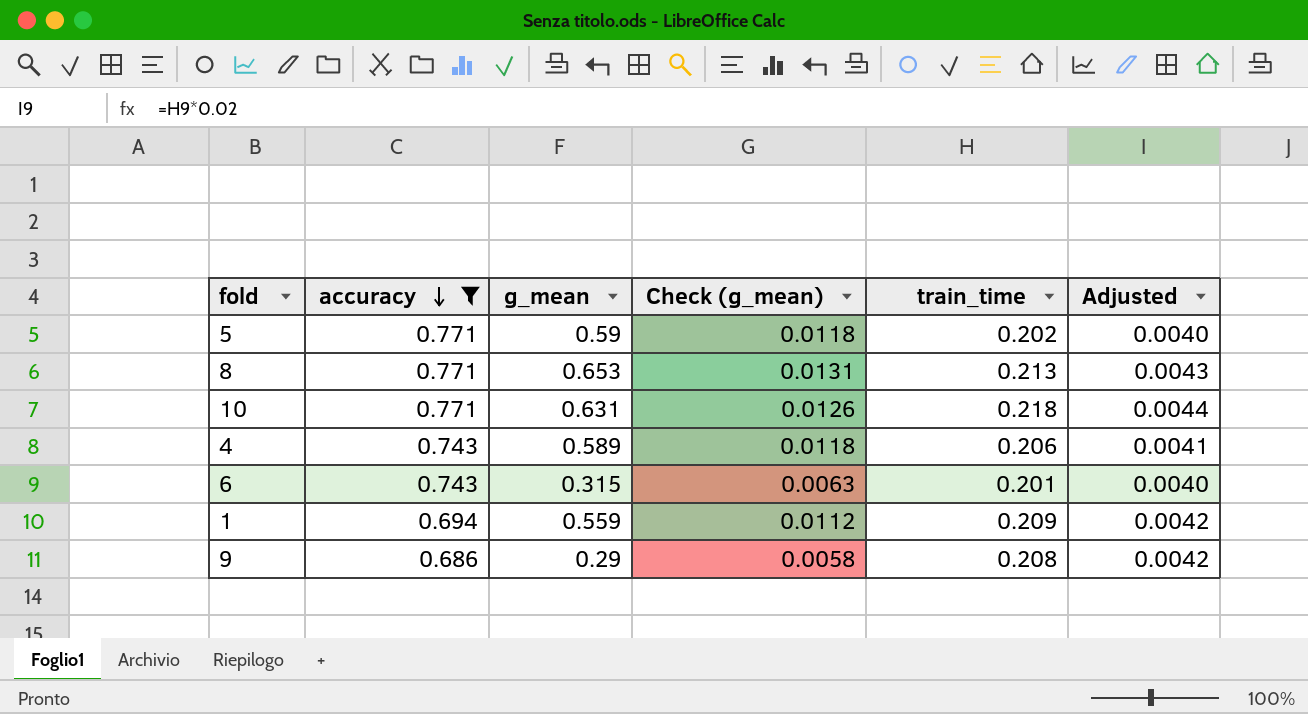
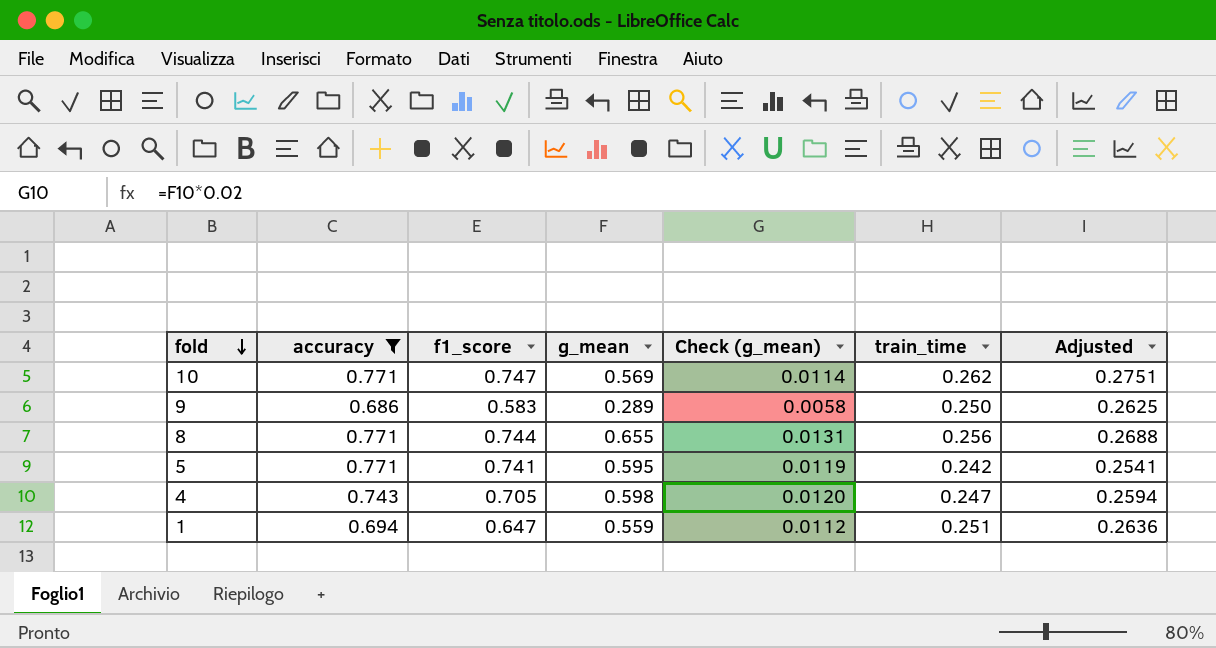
row order: accuracy descending -> fold descending
column f1_score | position: none -> 3
column Adjusted | formula: [train_time] * 0.02 -> [train_time] * 1.05
row 6: 0.743 | 0.315 | 0.0063 | 0.201 | 0.0040 -> none
10 | g_mean: 0.631 -> 0.569
10 | Check (g_mean): 0.0126 -> 0.0114
10 | train_time: 0.218 -> 0.262
9 | g_mean: 0.29 -> 0.289
9 | train_time: 0.208 -> 0.250
8 | g_mean: 0.653 -> 0.655
8 | train_time: 0.213 -> 0.256
5 | g_mean: 0.59 -> 0.595
5 | Check (g_mean): 0.0118 -> 0.0119
5 | train_time: 0.202 -> 0.242
4 | g_mean: 0.589 -> 0.598
4 | Check (g_mean): 0.0118 -> 0.0120
4 | train_time: 0.206 -> 0.247
1 | train_time: 0.209 -> 0.251

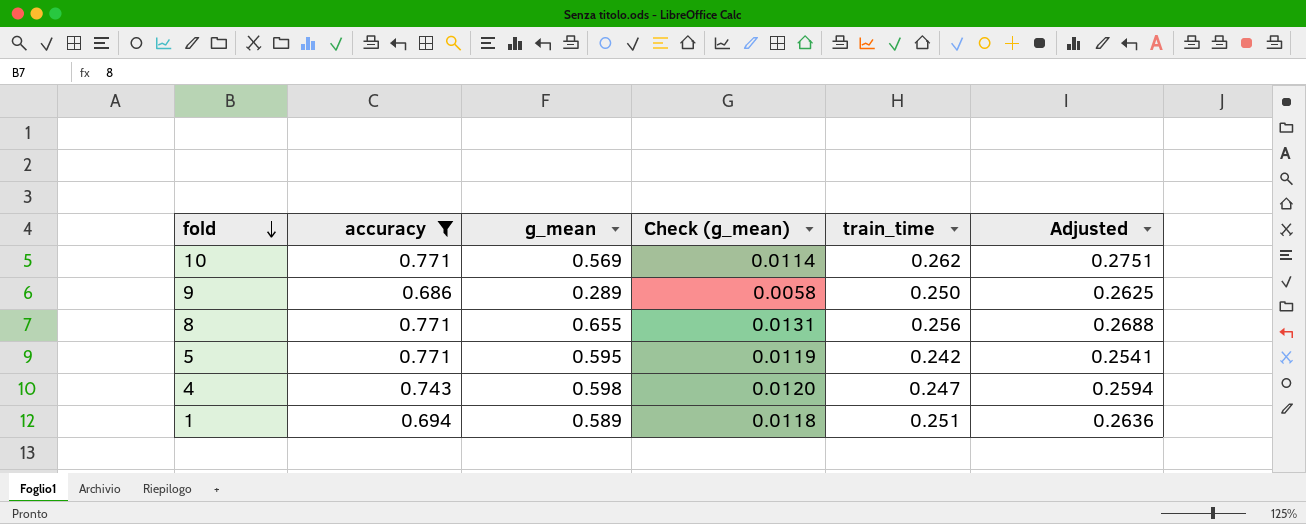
column f1_score | position: 3 -> none
1 | g_mean: 0.559 -> 0.589
1 | Check (g_mean): 0.0112 -> 0.0118

